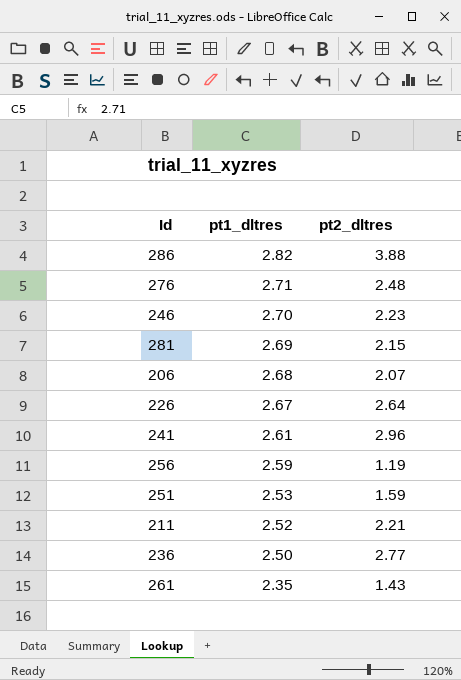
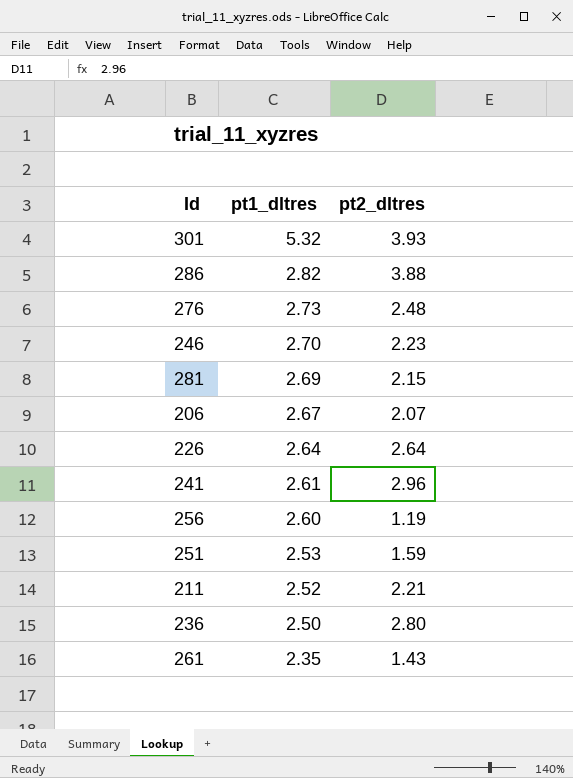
row 301: none -> 5.32 | 3.93
276 | pt1_dltres: 2.71 -> 2.73
206 | pt1_dltres: 2.68 -> 2.67
226 | pt1_dltres: 2.67 -> 2.64
256 | pt1_dltres: 2.59 -> 2.60
236 | pt2_dltres: 2.77 -> 2.80

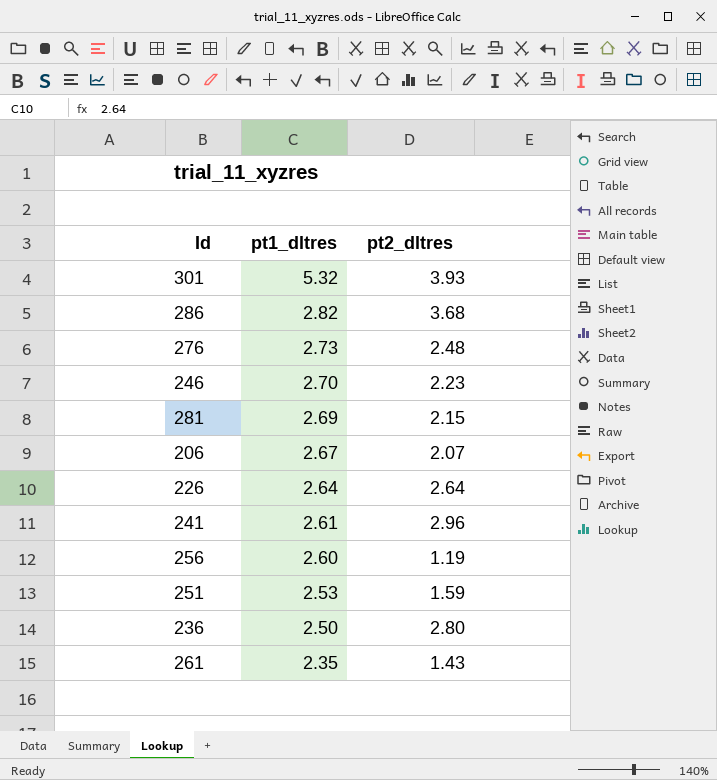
row 211: 2.52 | 2.21 -> none
286 | pt2_dltres: 3.88 -> 3.68

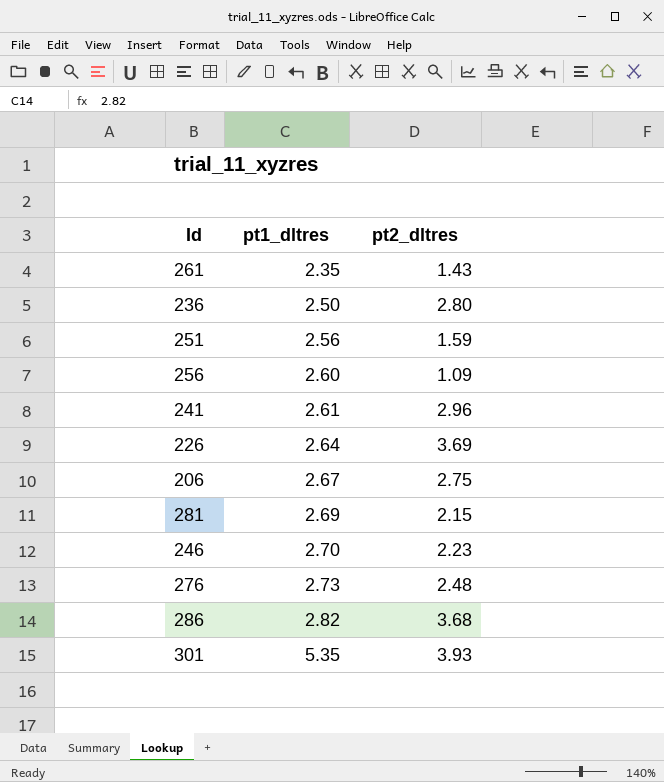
row order: pt1_dltres descending -> pt1_dltres ascending
251 | pt1_dltres: 2.53 -> 2.56
256 | pt2_dltres: 1.19 -> 1.09
226 | pt2_dltres: 2.64 -> 3.69
206 | pt2_dltres: 2.07 -> 2.75
301 | pt1_dltres: 5.32 -> 5.35

